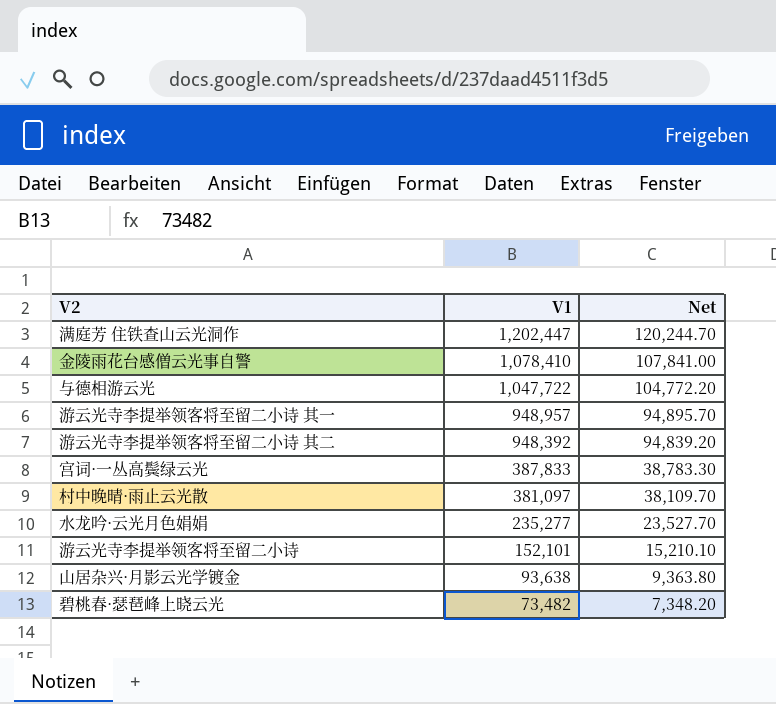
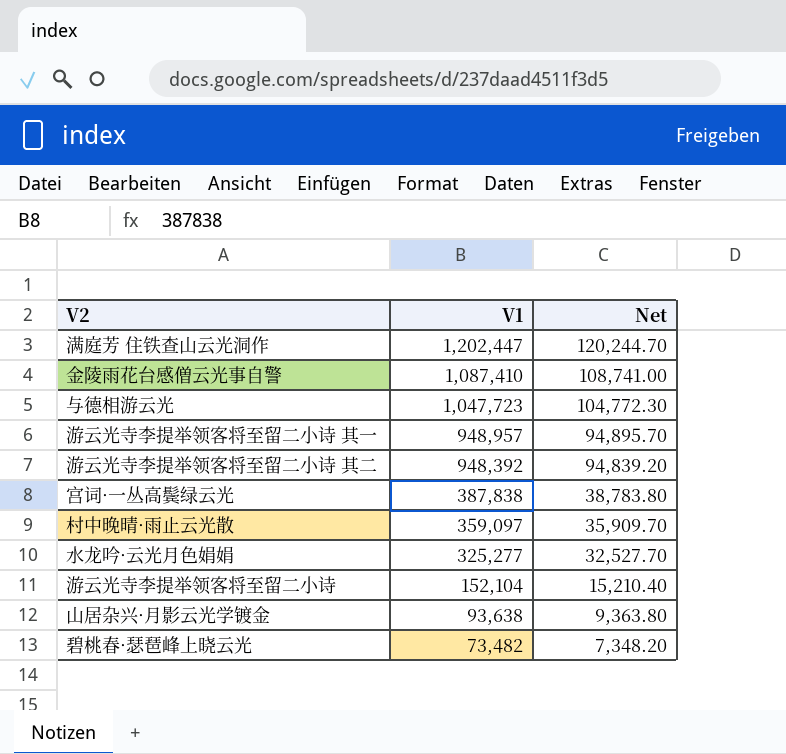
金陵雨花台感僧云光事自警 | V1: 1,078,410 -> 1,087,410
金陵雨花台感僧云光事自警 | Net: 107,841.00 -> 108,741.00
与德相游云光 | V1: 1,047,722 -> 1,047,723
与德相游云光 | Net: 104,772.20 -> 104,772.30
宫词·一丛高鬓绿云光 | V1: 387,833 -> 387,838
宫词·一丛高鬓绿云光 | Net: 38,783.30 -> 38,783.80
村中晚晴·雨止云光散 | V1: 381,097 -> 359,097
村中晚晴·雨止云光散 | Net: 38,109.70 -> 35,909.70
水龙吟·云光月色娟娟 | V1: 235,277 -> 325,277
水龙吟·云光月色娟娟 | Net: 23,527.70 -> 32,527.70
游云光寺李提举领客将至留二小诗 | V1: 152,101 -> 152,104
游云光寺李提举领客将至留二小诗 | Net: 15,210.10 -> 15,210.40

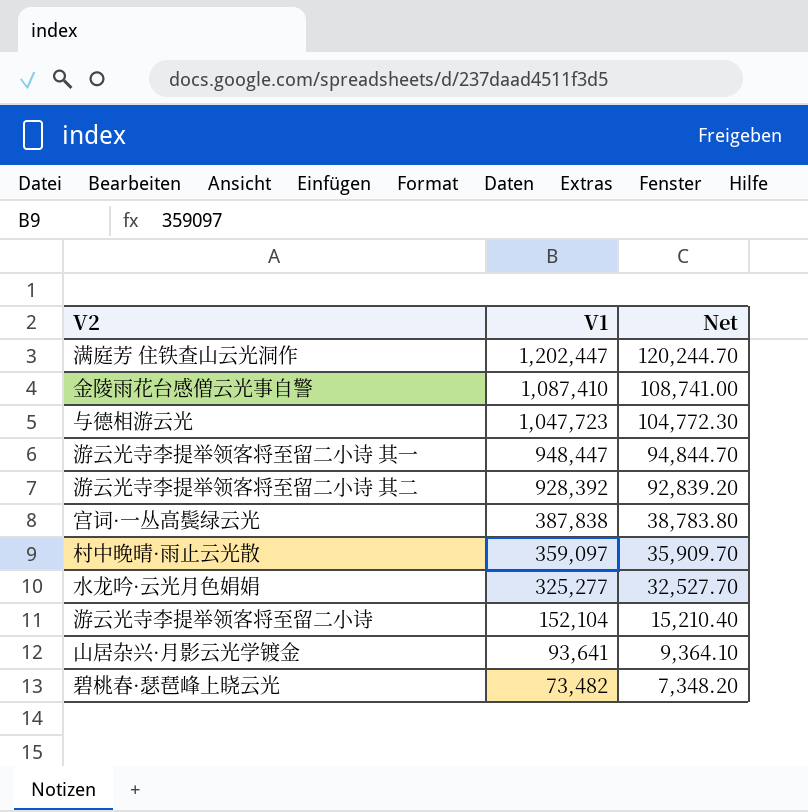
游云光寺李提举领客将至留二小诗 其一 | V1: 948,957 -> 948,447
游云光寺李提举领客将至留二小诗 其一 | Net: 94,895.70 -> 94,844.70
游云光寺李提举领客将至留二小诗 其二 | V1: 948,392 -> 928,392
游云光寺李提举领客将至留二小诗 其二 | Net: 94,839.20 -> 92,839.20
山居杂兴·月影云光学镀金 | V1: 93,638 -> 93,641
山居杂兴·月影云光学镀金 | Net: 9,363.80 -> 9,364.10

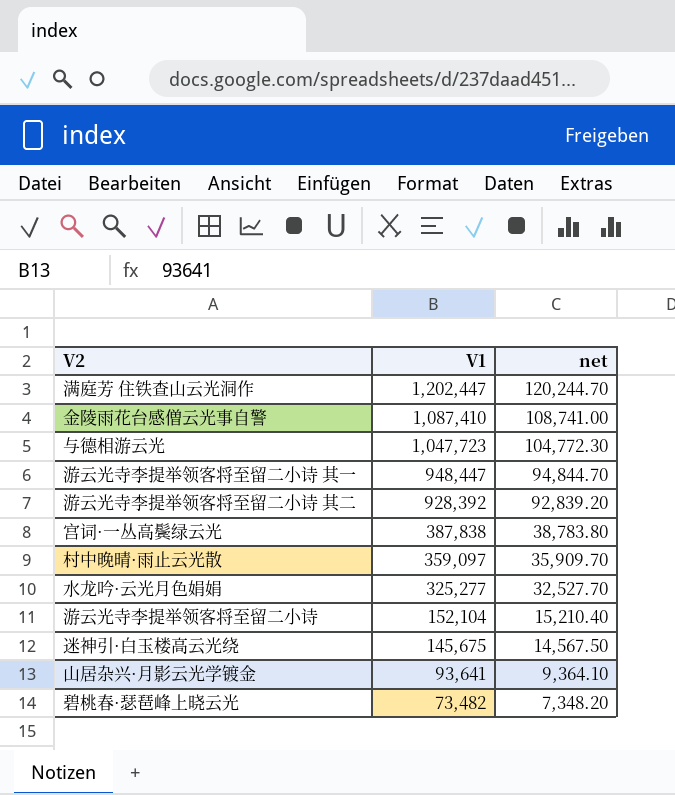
column name: Net -> net
row 迷神引·白玉楼高云光绕: none -> 145,675 | 14,567.50

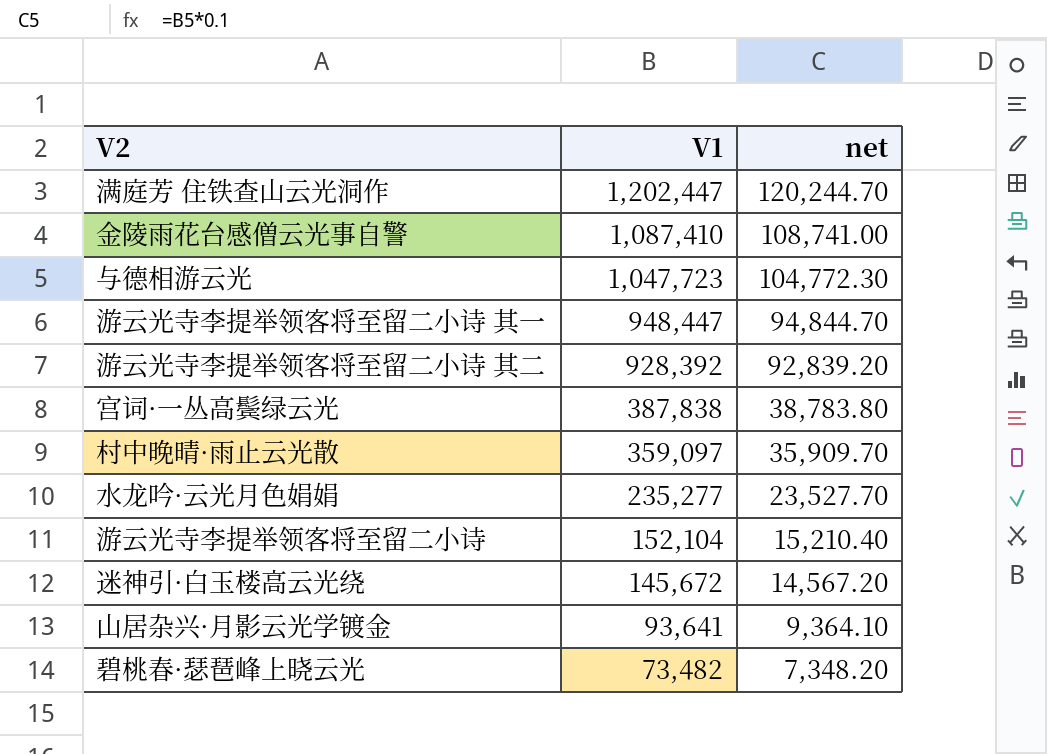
水龙吟·云光月色娟娟 | V1: 325,277 -> 235,277
水龙吟·云光月色娟娟 | net: 32,527.70 -> 23,527.70
迷神引·白玉楼高云光绕 | V1: 145,675 -> 145,672
迷神引·白玉楼高云光绕 | net: 14,567.50 -> 14,567.20

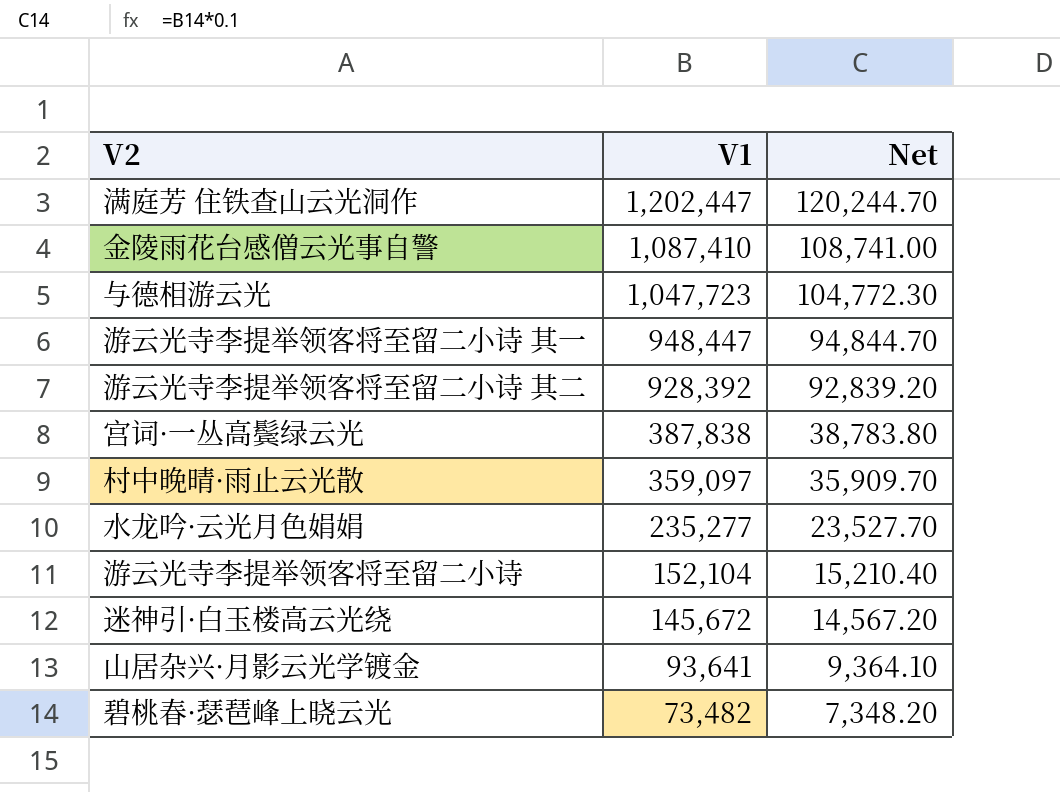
column name: net -> Net

